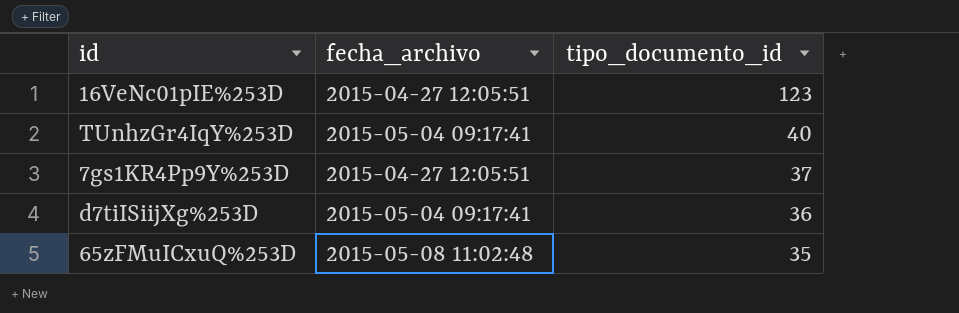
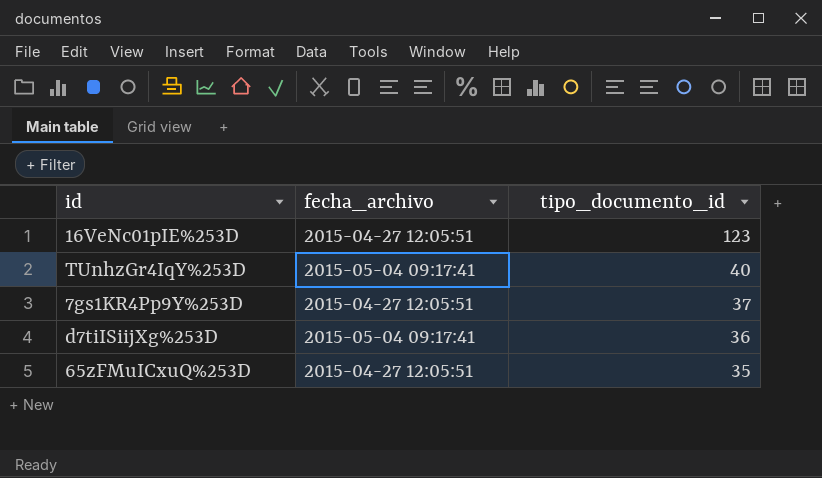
65zFMuICxuQ%253D | fecha_archivo: 2015-05-08 11:02:48 -> 2015-04-27 12:05:51

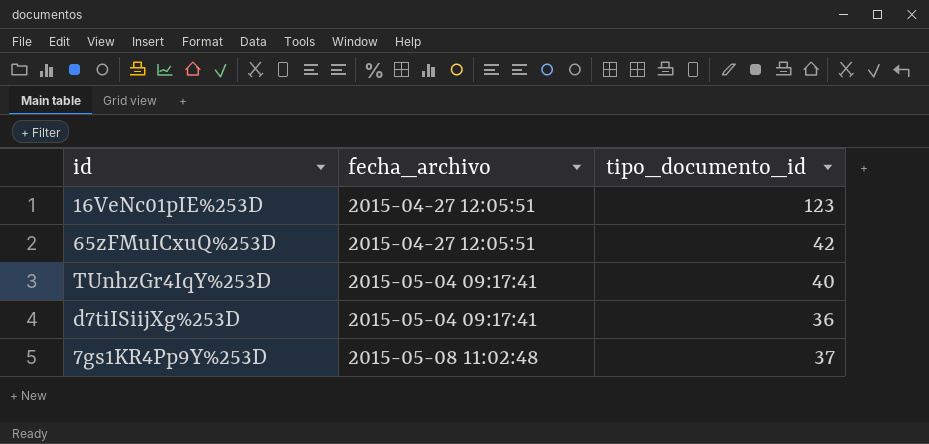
row order: tipo_documento_id descending -> fecha_archivo ascending
65zFMuICxuQ%253D | tipo_documento_id: 35 -> 42
7gs1KR4Pp9Y%253D | fecha_archivo: 2015-04-27 12:05:51 -> 2015-05-08 11:02:48

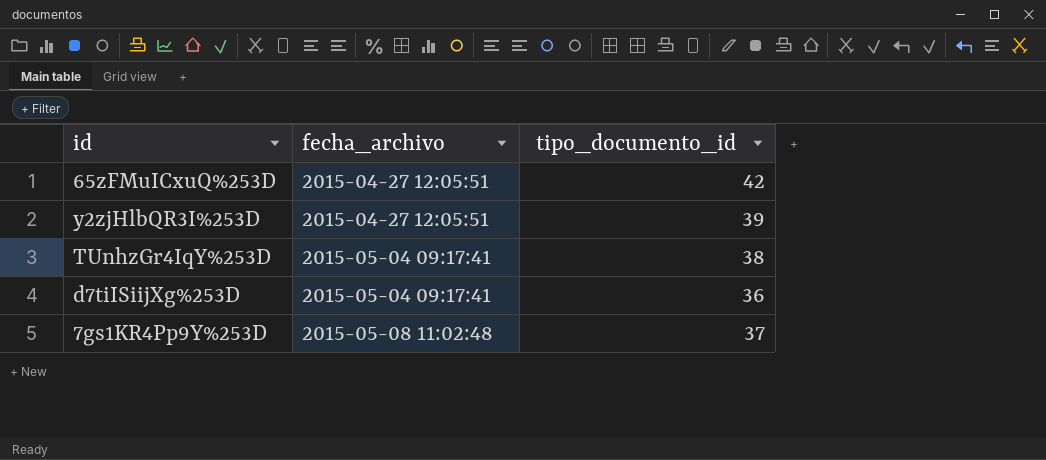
row 16VeNc01pIE%253D: 2015-04-27 12:05:51 | 123 -> none
row y2zjHlbQR3I%253D: none -> 2015-04-27 12:05:51 | 39
TUnhzGr4IqY%253D | tipo_documento_id: 40 -> 38

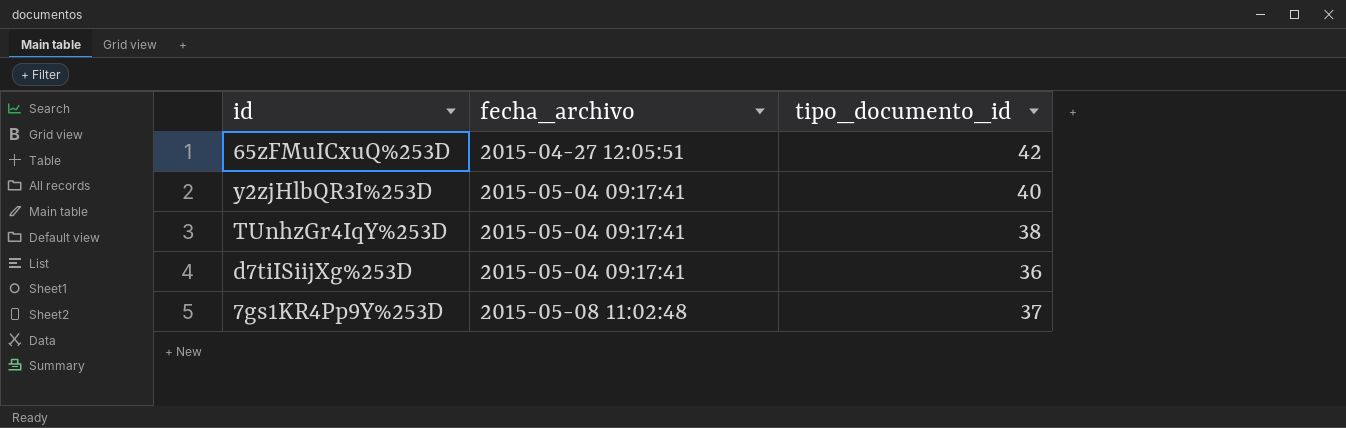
y2zjHlbQR3I%253D | fecha_archivo: 2015-04-27 12:05:51 -> 2015-05-04 09:17:41
y2zjHlbQR3I%253D | tipo_documento_id: 39 -> 40

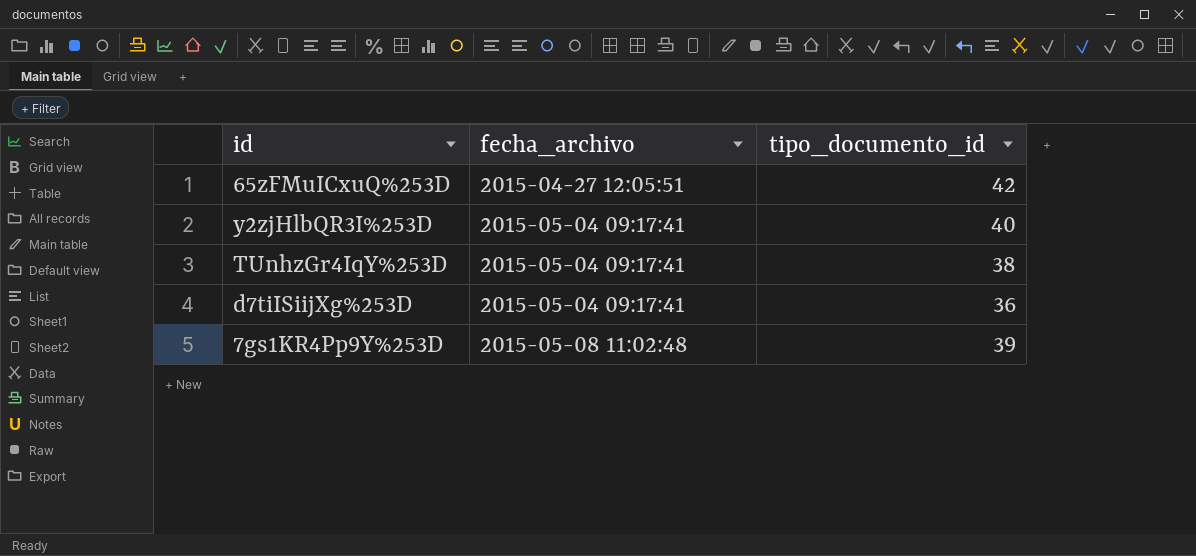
7gs1KR4Pp9Y%253D | tipo_documento_id: 37 -> 39

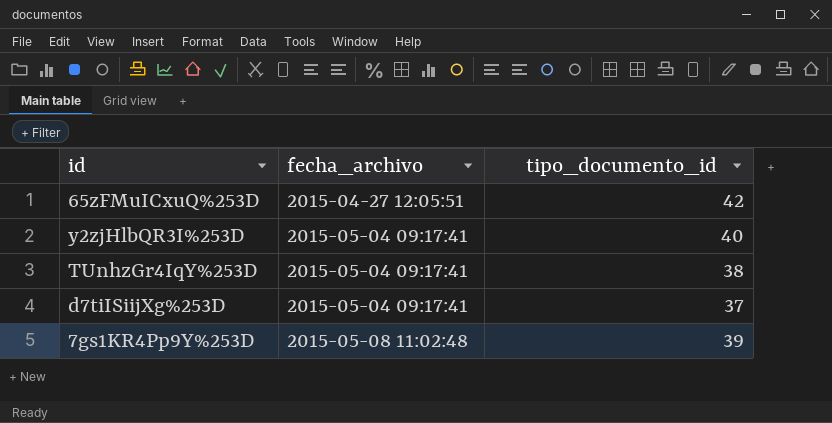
d7tiISiijXg%253D | tipo_documento_id: 36 -> 37

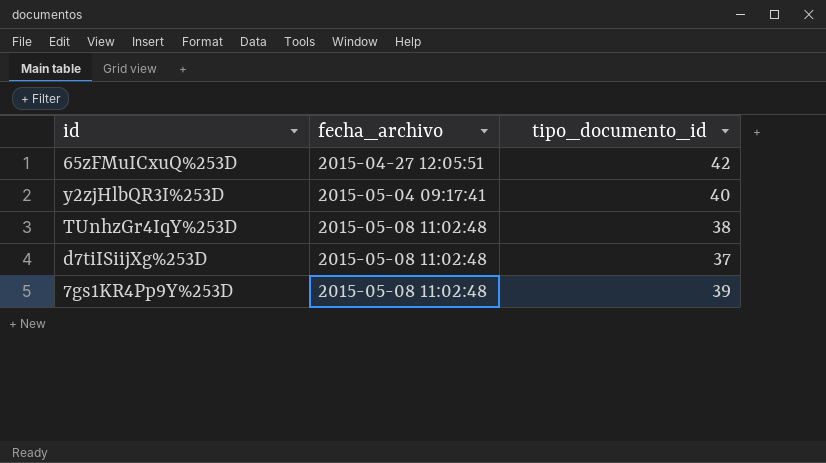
TUnhzGr4IqY%253D | fecha_archivo: 2015-05-04 09:17:41 -> 2015-05-08 11:02:48
d7tiISiijXg%253D | fecha_archivo: 2015-05-04 09:17:41 -> 2015-05-08 11:02:48

